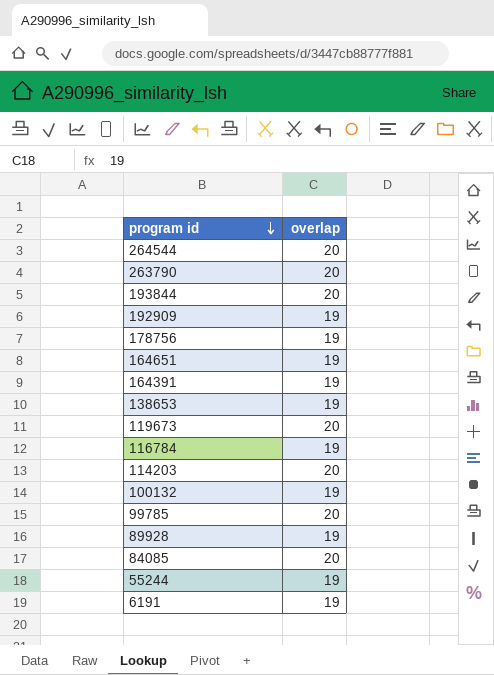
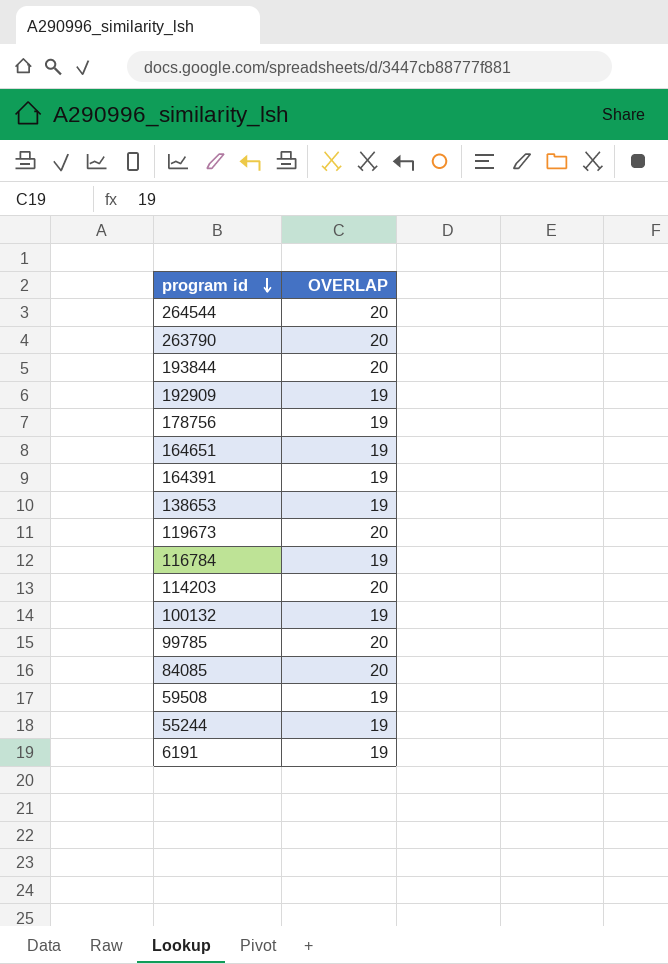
column name: overlap -> OVERLAP
row 89928: 19 -> none
row 59508: none -> 19

